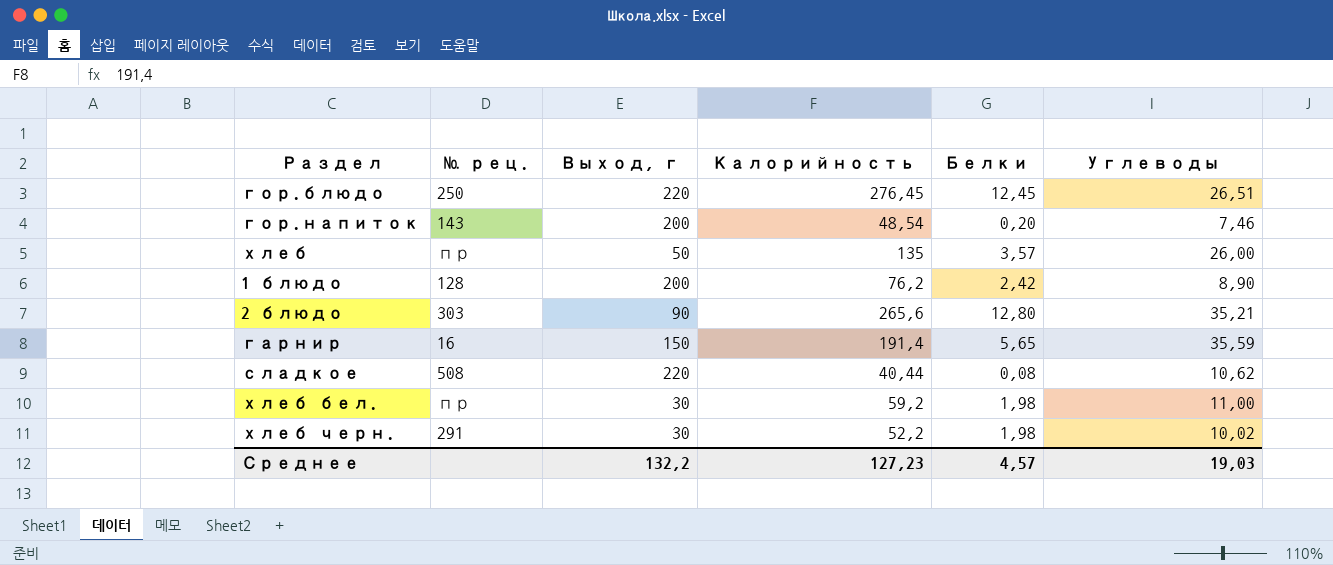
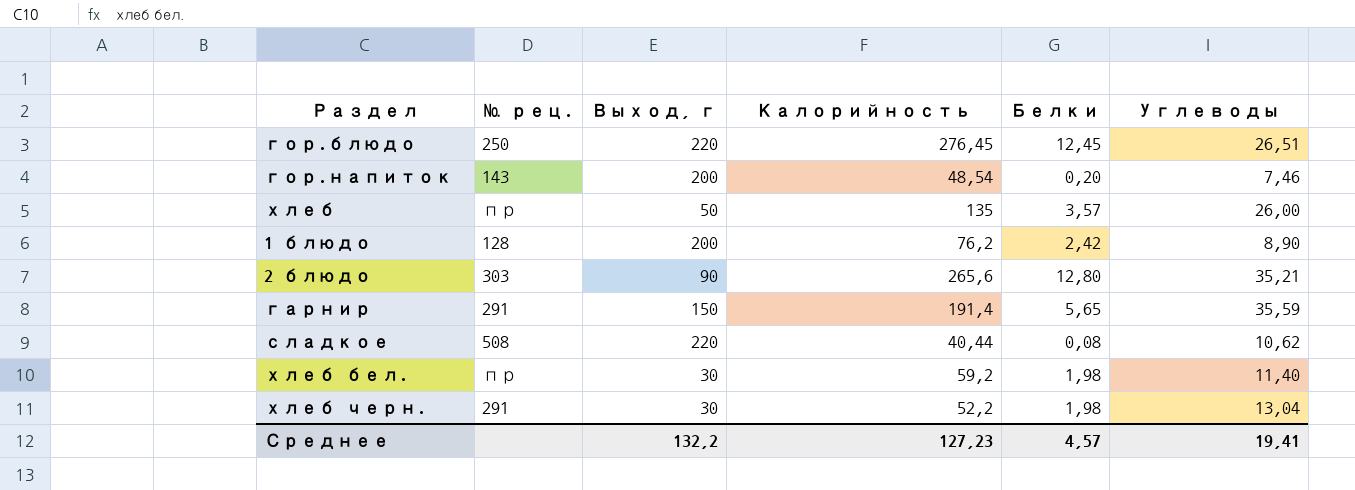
гарнир | № рец.: 16 -> 291
хлеб бел. | Углеводы: 11,00 -> 11,40
хлеб черн. | Углеводы: 10,02 -> 13,04
Среднее | Углеводы: 19,03 -> 19,41

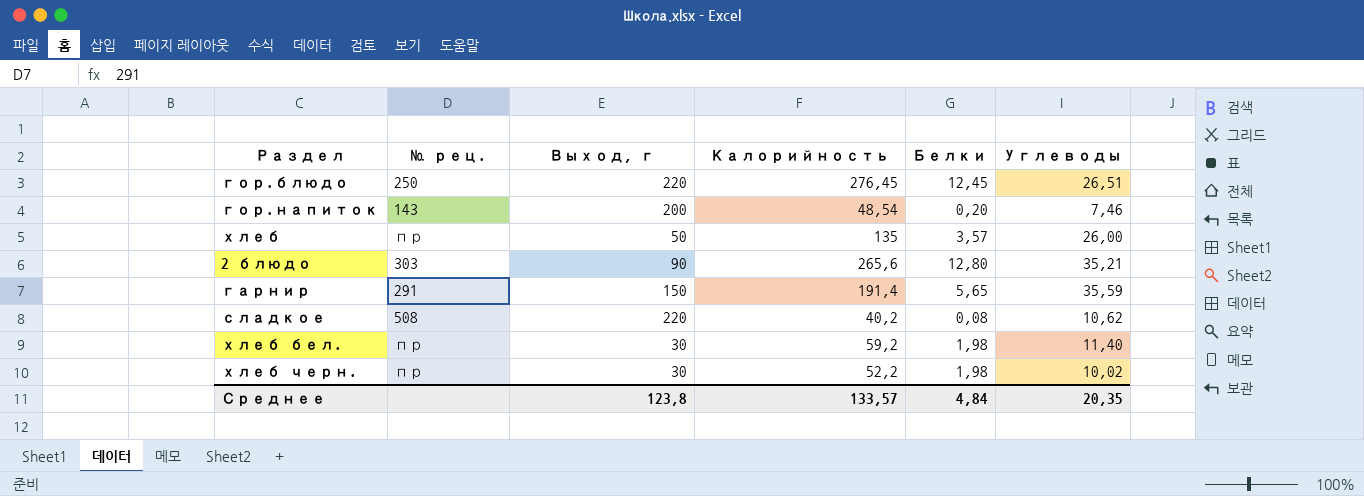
row 1 блюдо: 128 | 200 | 76,2 | 2,42 | 8,90 -> none
сладкое | Калорийность: 40,44 -> 40,2
хлеб черн. | № рец.: 291 -> пр
хлеб черн. | Углеводы: 13,04 -> 10,02
Среднее | Выход, г: 132,2 -> 123,8
Среднее | Калорийность: 127,23 -> 133,57
Среднее | Белки: 4,57 -> 4,84
Среднее | Углеводы: 19,41 -> 20,35

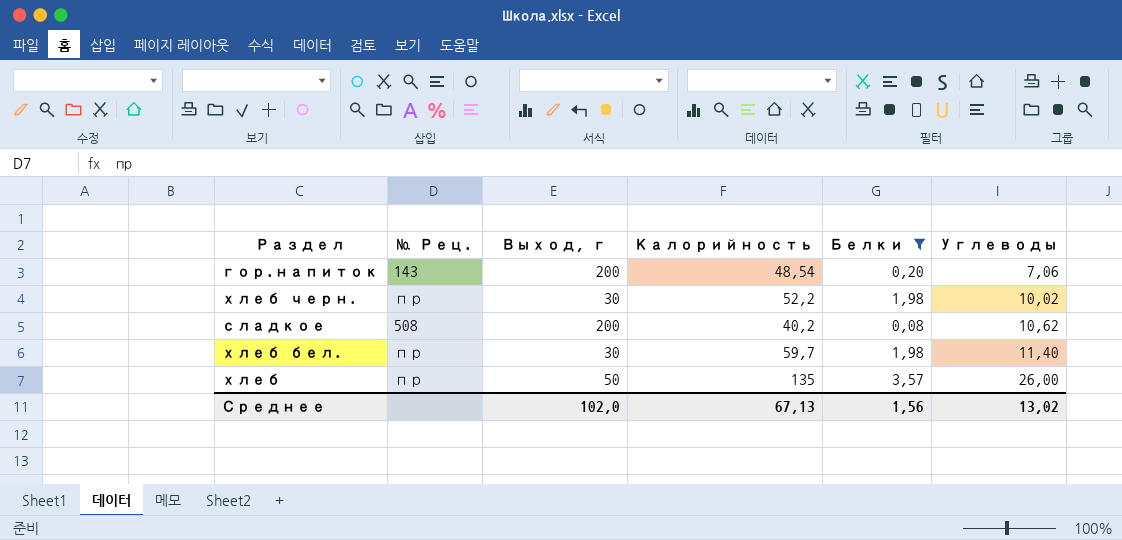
filter: none -> Белки <= 3,57
row order: none -> Углеводы ascending
column name: № рец. -> № Рец.
гор.напиток | Углеводы: 7,46 -> 7,06
сладкое | Выход, г: 220 -> 200
хлеб бел. | Калорийность: 59,2 -> 59,7
Среднее | Выход, г: 123,8 -> 102,0
Среднее | Калорийность: 133,57 -> 67,13
Среднее | Белки: 4,84 -> 1,56
Среднее | Углеводы: 20,35 -> 13,02

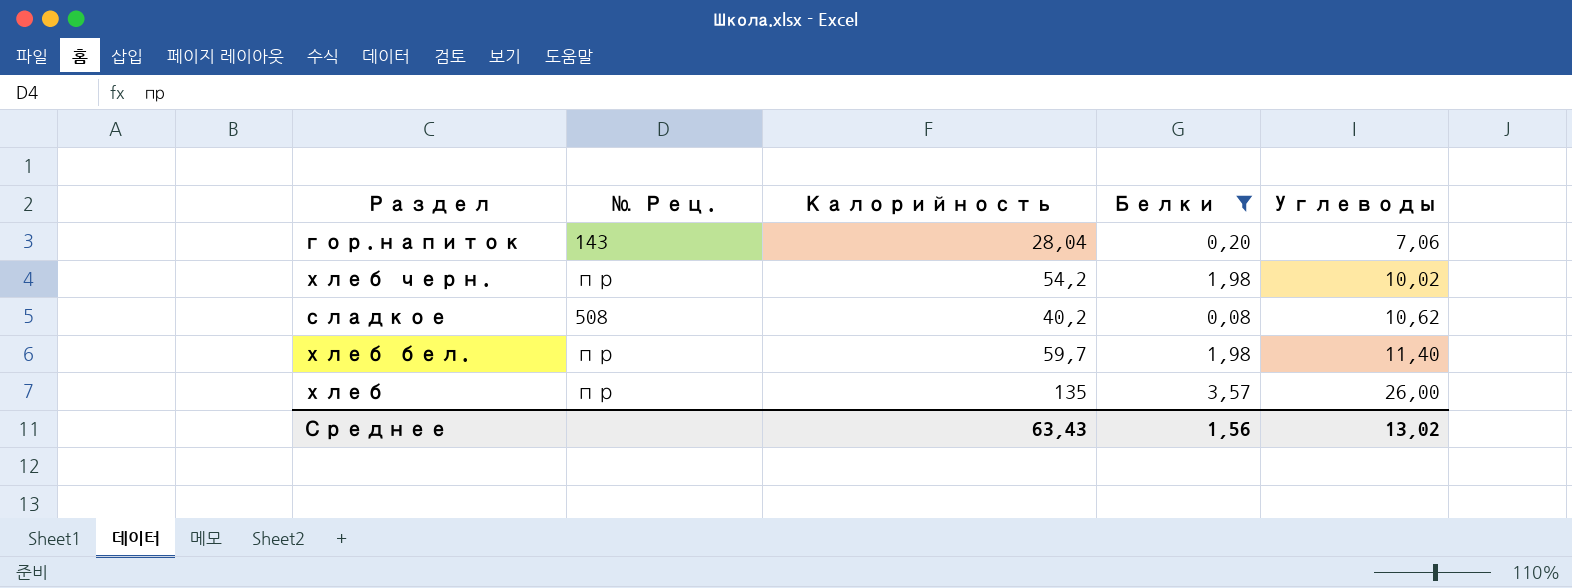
column Выход, г | position: 3 -> none
гор.напиток | Калорийность: 48,54 -> 28,04
хлеб черн. | Калорийность: 52,2 -> 54,2
Среднее | Калорийность: 67,13 -> 63,43

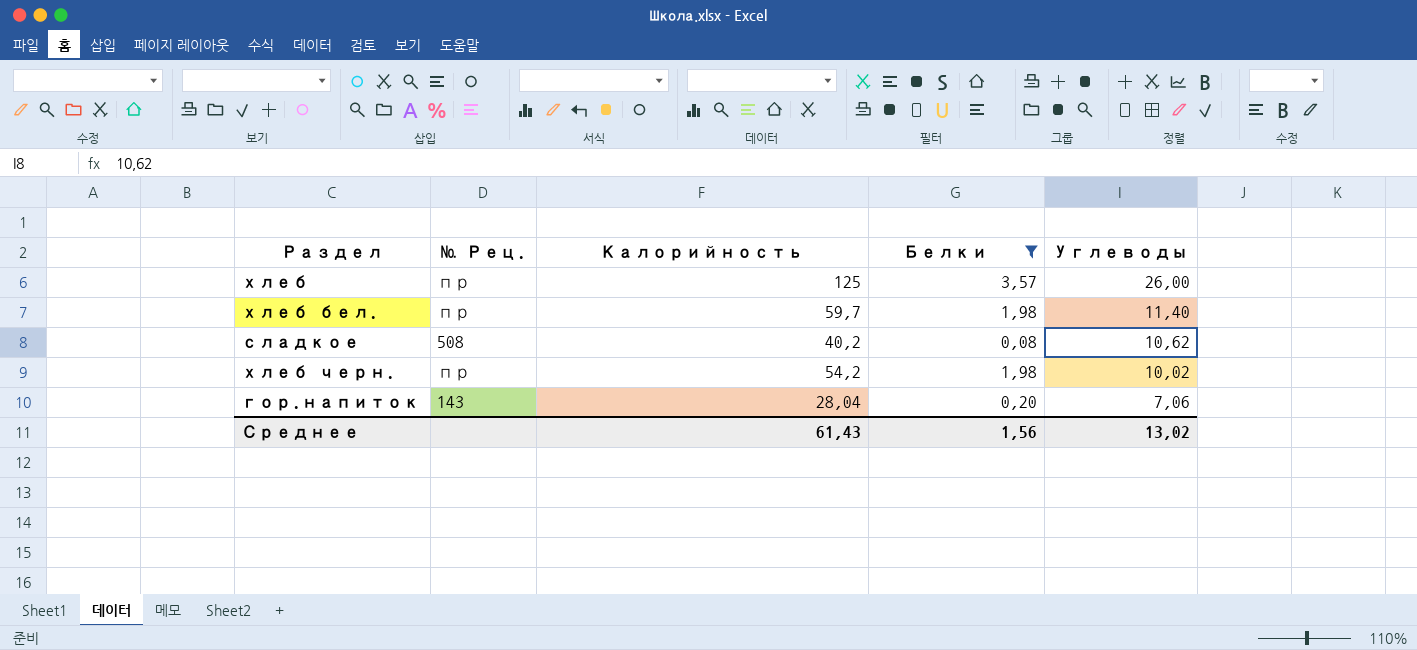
row order: Углеводы ascending -> Углеводы descending
хлеб | Калорийность: 135 -> 125
Среднее | Калорийность: 63,43 -> 61,43

